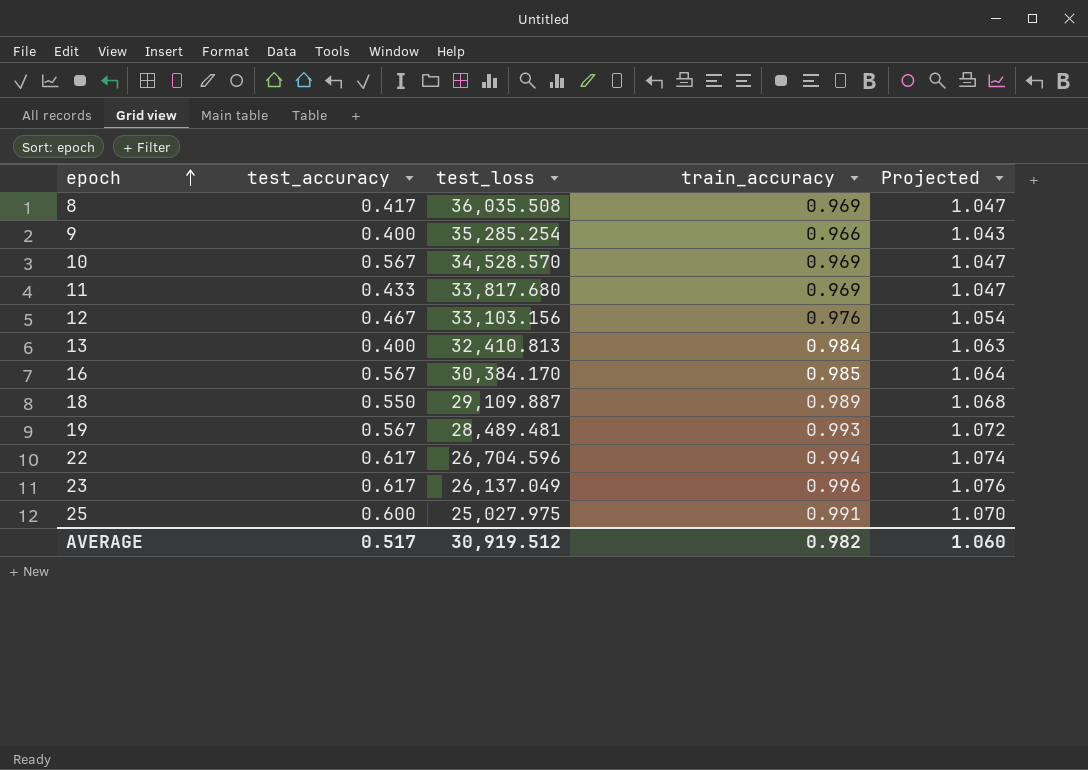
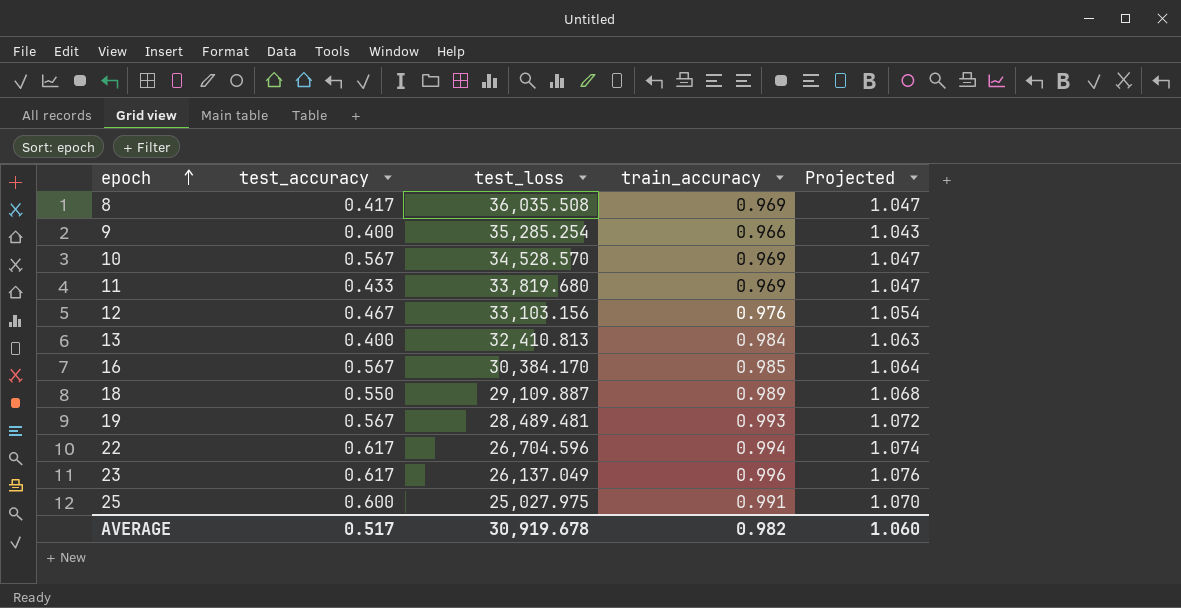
11 | test_loss: 33,817.680 -> 33,819.680
AVERAGE | test_loss: 30,919.512 -> 30,919.678

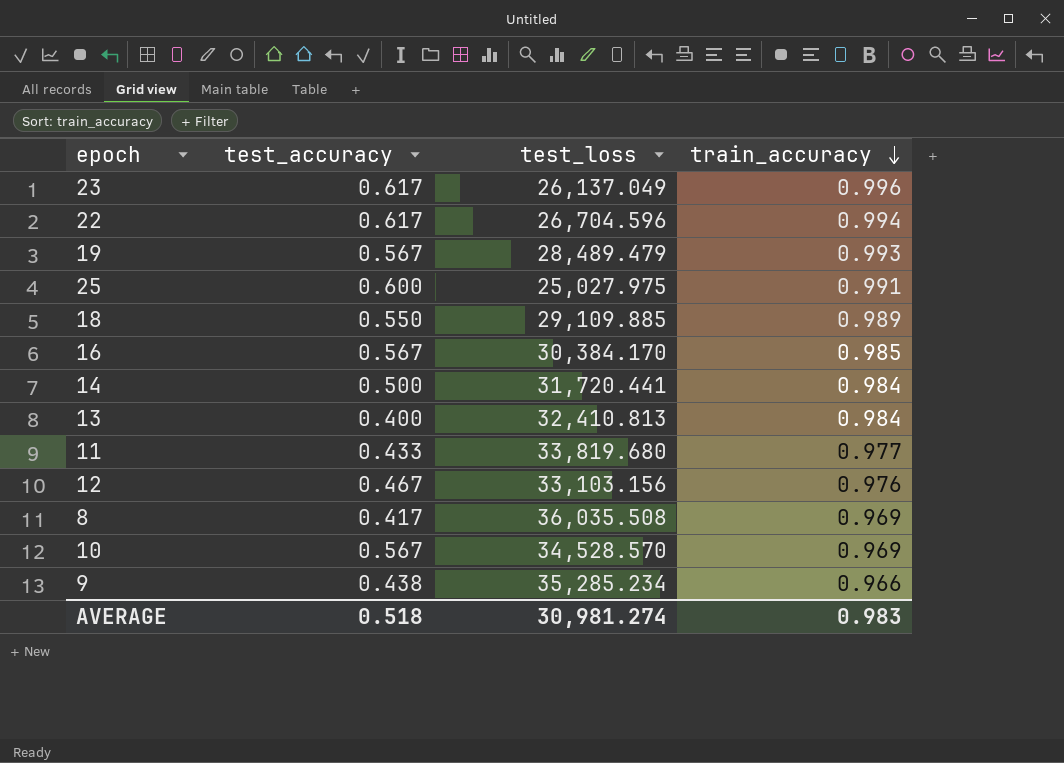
row order: epoch ascending -> train_accuracy descending
column Projected | formula: [train_accuracy] * 1.08 -> none
19 | test_loss: 28,489.481 -> 28,489.479
18 | test_loss: 29,109.887 -> 29,109.885
row 14: none -> 0.500 | 31,720.441 | 0.984
11 | train_accuracy: 0.969 -> 0.977
9 | test_accuracy: 0.400 -> 0.438
9 | test_loss: 35,285.254 -> 35,285.234
AVERAGE | test_accuracy: 0.517 -> 0.518
AVERAGE | test_loss: 30,919.678 -> 30,981.274
AVERAGE | train_accuracy: 0.982 -> 0.983

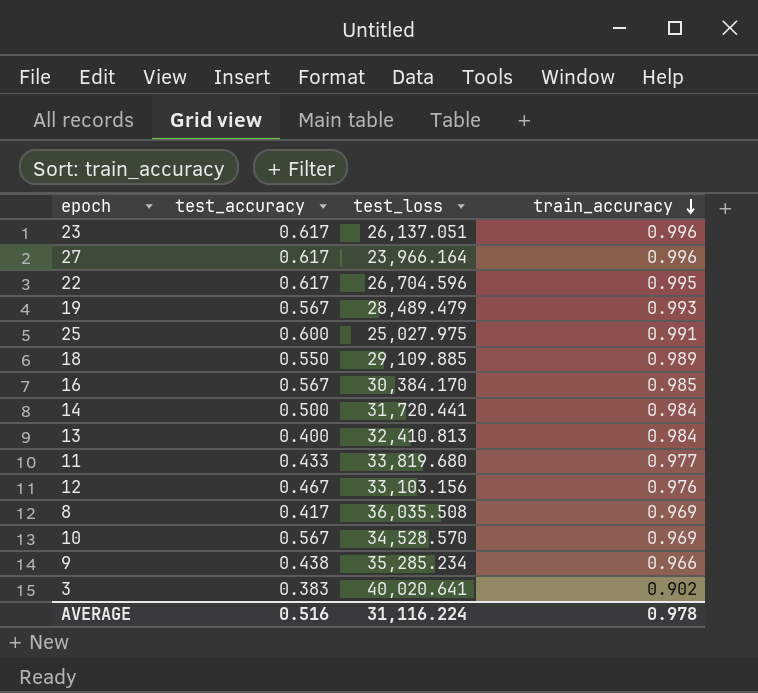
23 | test_loss: 26,137.049 -> 26,137.051
row 27: none -> 0.617 | 23,966.164 | 0.996
22 | train_accuracy: 0.994 -> 0.995
row 3: none -> 0.383 | 40,020.641 | 0.902
AVERAGE | test_accuracy: 0.518 -> 0.516
AVERAGE | test_loss: 30,981.274 -> 31,116.224
AVERAGE | train_accuracy: 0.983 -> 0.978

